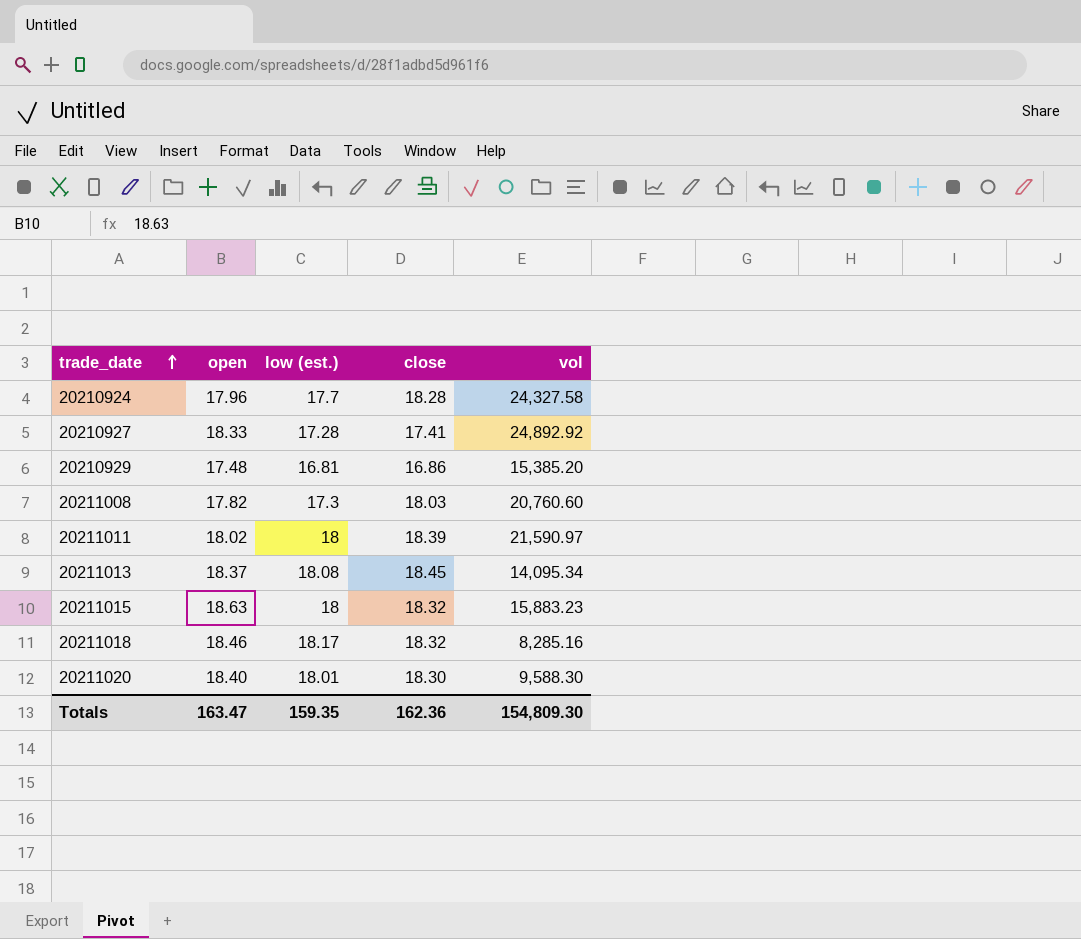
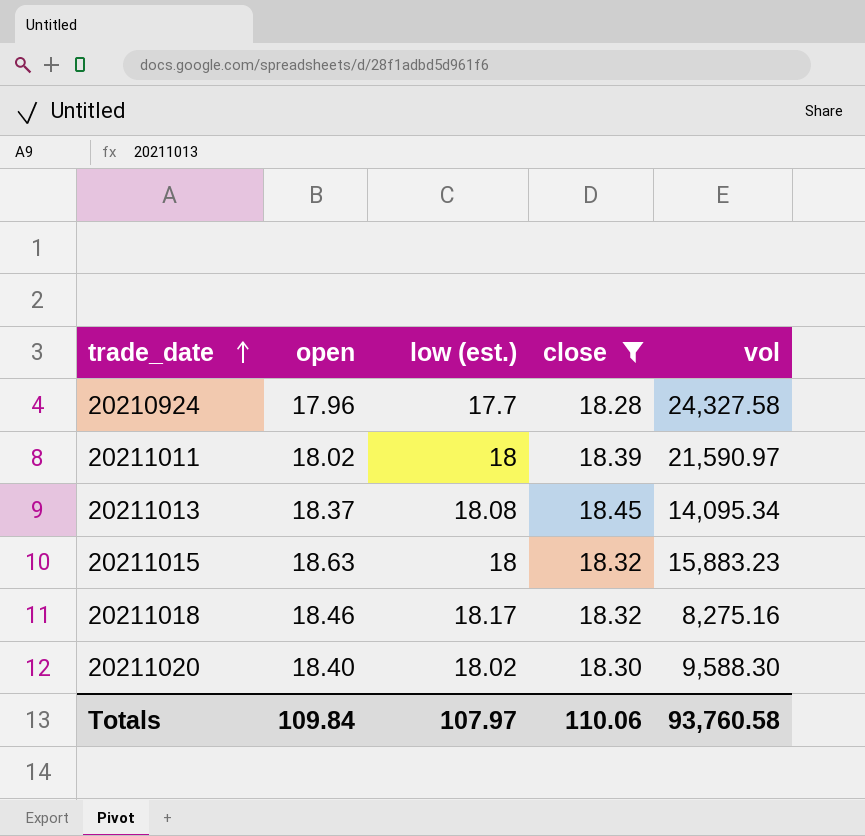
filter: none -> close >= 18.28
20211018 | vol: 8,285.16 -> 8,275.16
20211020 | low (est.): 18.01 -> 18.02
Totals | open: 163.47 -> 109.84
Totals | low (est.): 159.35 -> 107.97
Totals | close: 162.36 -> 110.06
Totals | vol: 154,809.30 -> 93,760.58

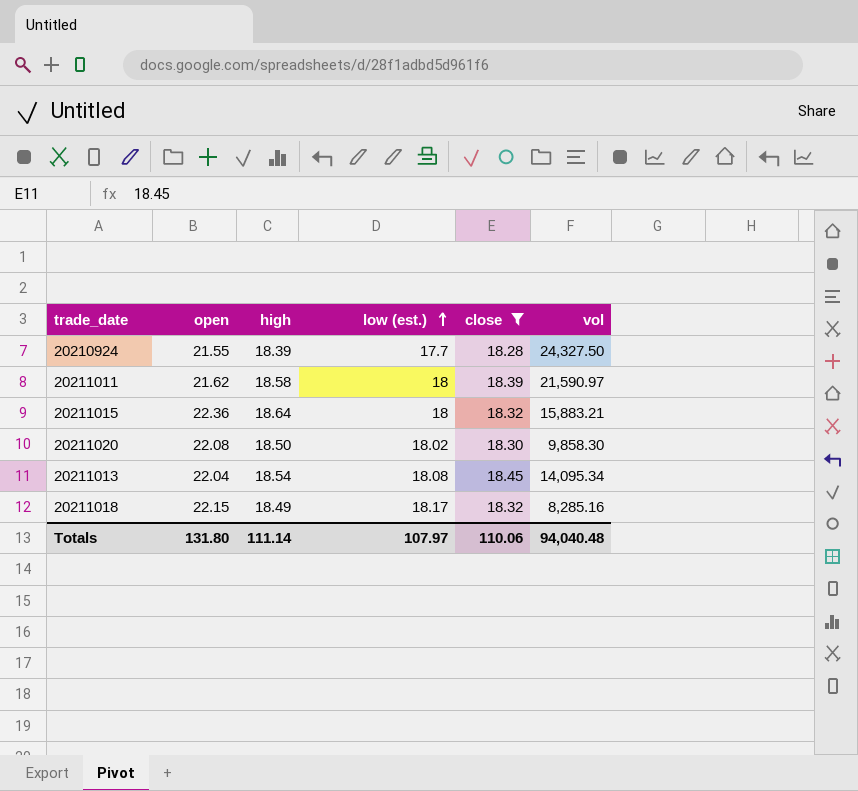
row order: trade_date ascending -> low (est.) ascending
column high | position: none -> 3
20210924 | open: 17.96 -> 21.55
20210924 | vol: 24,327.58 -> 24,327.50
20211011 | open: 18.02 -> 21.62
20211015 | open: 18.63 -> 22.36
20211015 | vol: 15,883.23 -> 15,883.21
20211020 | open: 18.40 -> 22.08
20211020 | vol: 9,588.30 -> 9,858.30
20211013 | open: 18.37 -> 22.04
20211018 | open: 18.46 -> 22.15
20211018 | vol: 8,275.16 -> 8,285.16
Totals | open: 109.84 -> 131.80
Totals | vol: 93,760.58 -> 94,040.48

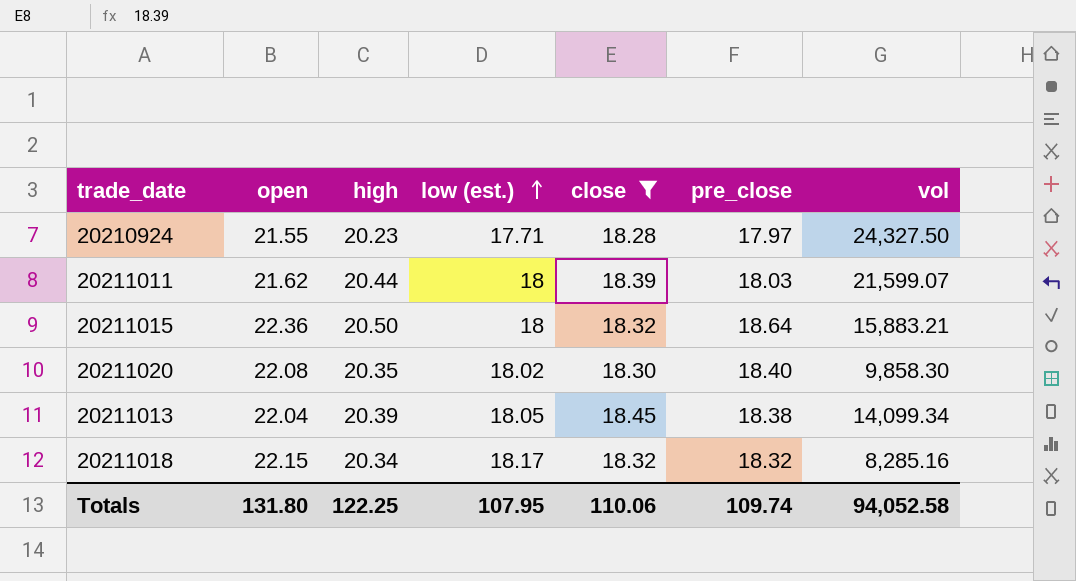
column pre_close | position: none -> 6
20210924 | high: 18.39 -> 20.23
20210924 | low (est.): 17.7 -> 17.71
20211011 | high: 18.58 -> 20.44
20211011 | vol: 21,590.97 -> 21,599.07
20211015 | high: 18.64 -> 20.50
20211020 | high: 18.50 -> 20.35
20211013 | high: 18.54 -> 20.39
20211013 | low (est.): 18.08 -> 18.05
20211013 | vol: 14,095.34 -> 14,099.34
20211018 | high: 18.49 -> 20.34
Totals | high: 111.14 -> 122.25
Totals | low (est.): 107.97 -> 107.95
Totals | vol: 94,040.48 -> 94,052.58

